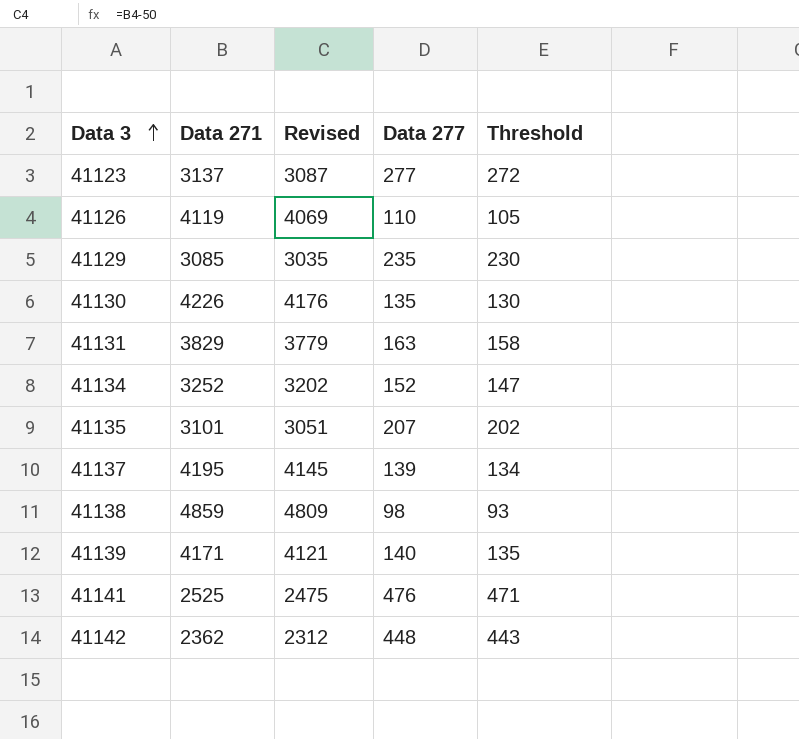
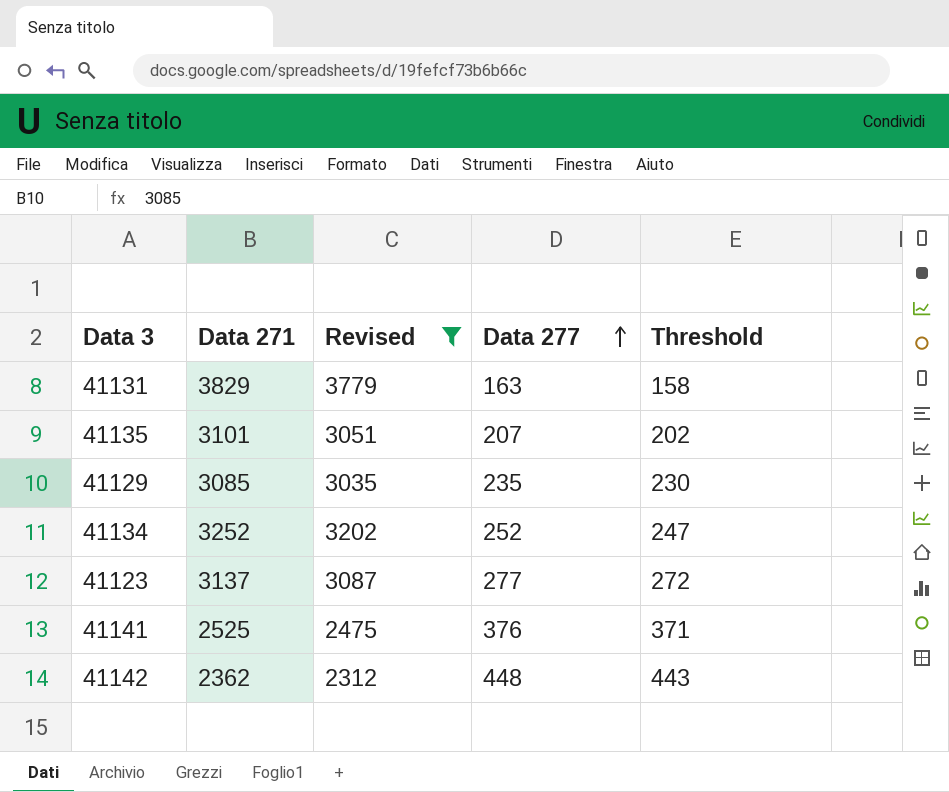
filter: none -> Revised <= 3779
row order: Data 3 ascending -> Data 277 ascending
41134 | Data 277: 152 -> 252
41134 | Threshold: 147 -> 247
41141 | Data 277: 476 -> 376
41141 | Threshold: 471 -> 371

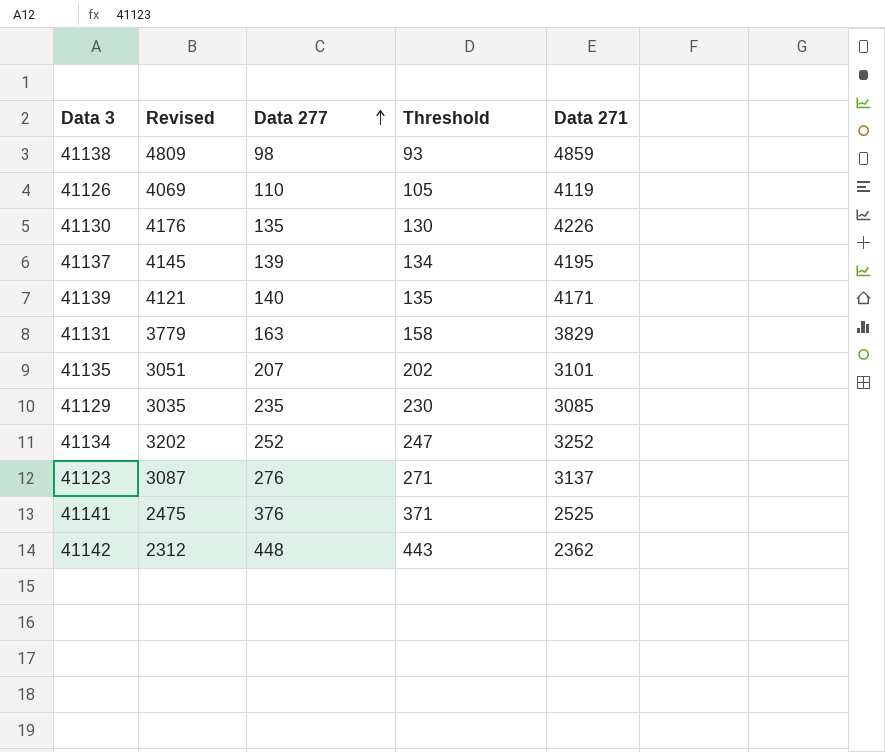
filter: Revised <= 3779 -> none
column Data 271 | position: 2 -> 5
41123 | Data 277: 277 -> 276
41123 | Threshold: 272 -> 271

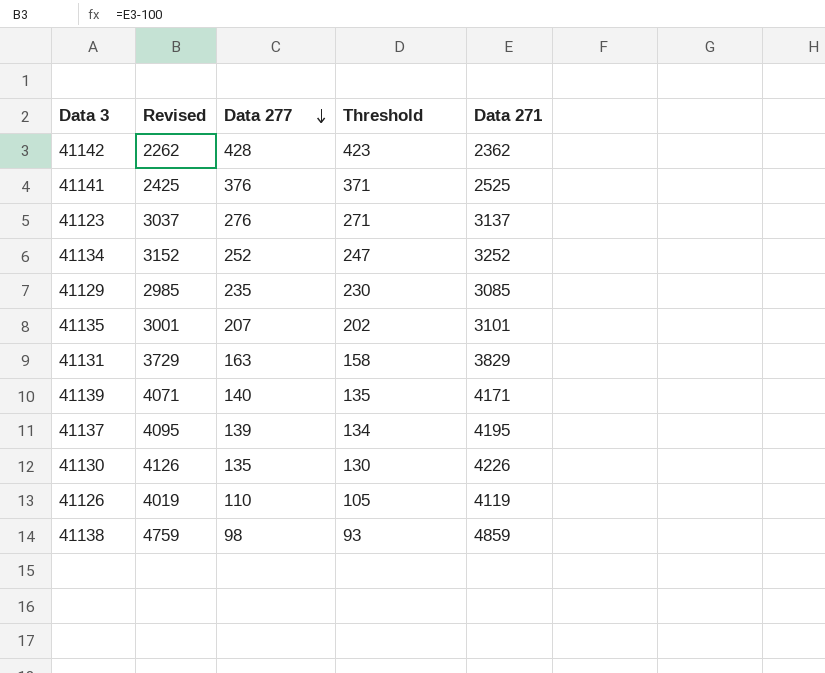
row order: Data 277 ascending -> Data 277 descending
column Revised | formula: [Data 271] - 50 -> [Data 271] - 100
41142 | Data 277: 448 -> 428
41142 | Threshold: 443 -> 423

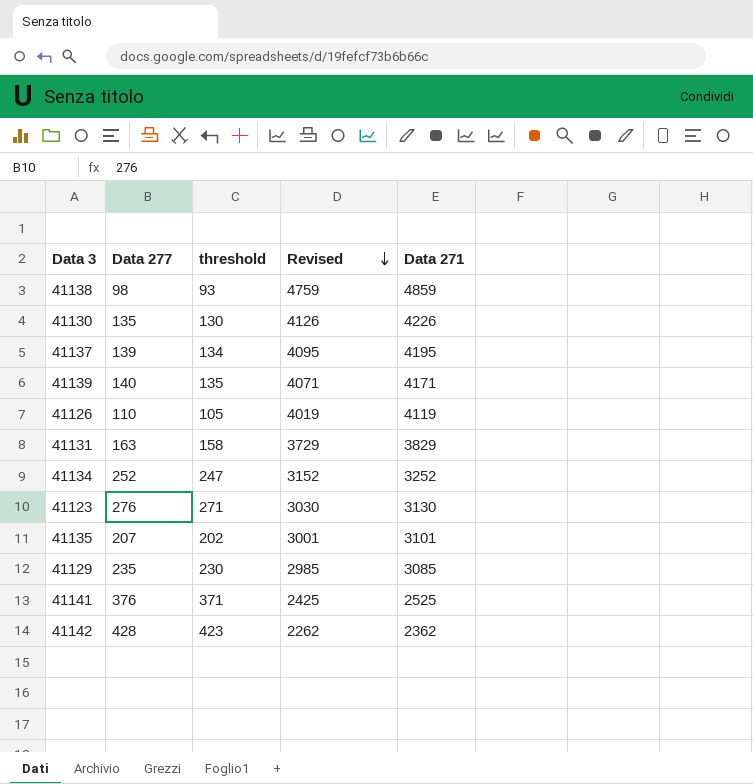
row order: Data 277 descending -> Revised descending
column name: Threshold -> threshold
column Revised | position: 2 -> 4
41123 | Revised: 3037 -> 3030
41123 | Data 271: 3137 -> 3130

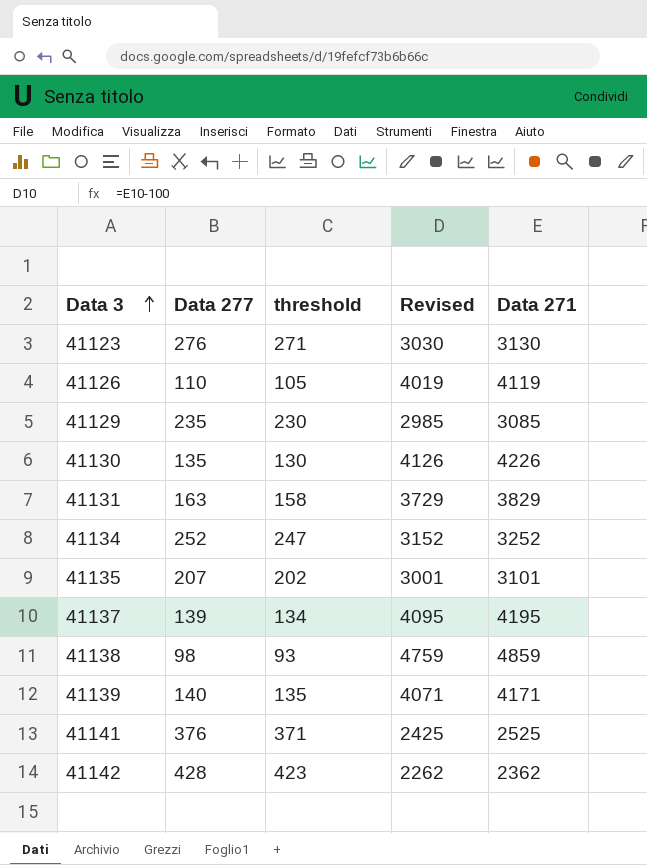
row order: Revised descending -> Data 3 ascending

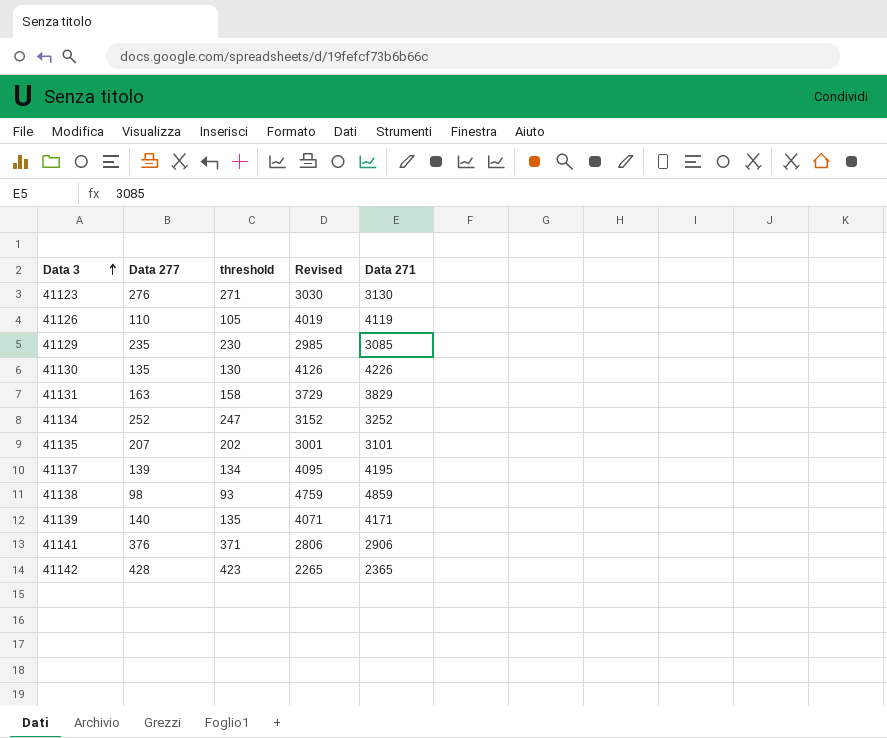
41141 | Revised: 2425 -> 2806
41141 | Data 271: 2525 -> 2906
41142 | Revised: 2262 -> 2265
41142 | Data 271: 2362 -> 2365

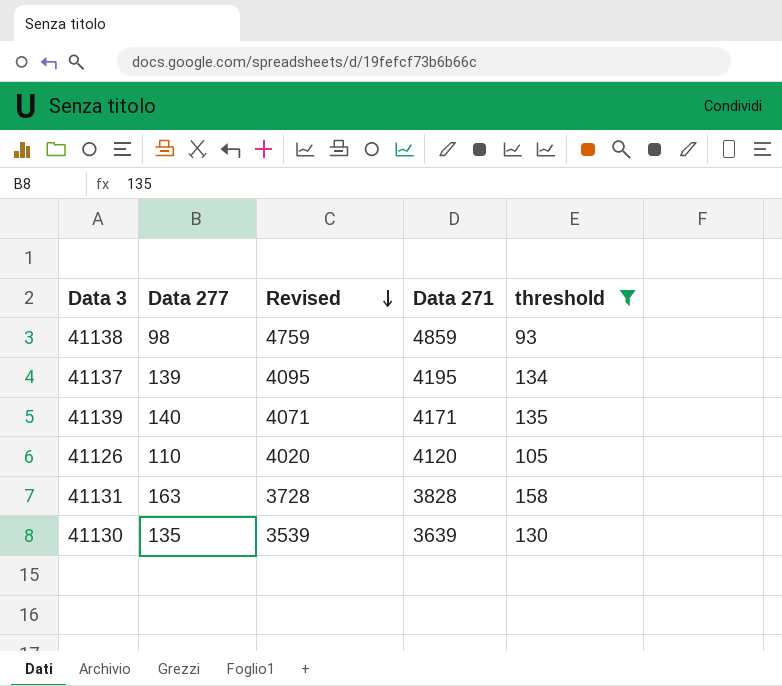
filter: none -> threshold <= 158
row order: Data 3 ascending -> Revised descending
column threshold | position: 3 -> 5
41126 | Revised: 4019 -> 4020
41126 | Data 271: 4119 -> 4120
41131 | Revised: 3729 -> 3728
41131 | Data 271: 3829 -> 3828
41130 | Revised: 4126 -> 3539
41130 | Data 271: 4226 -> 3639

